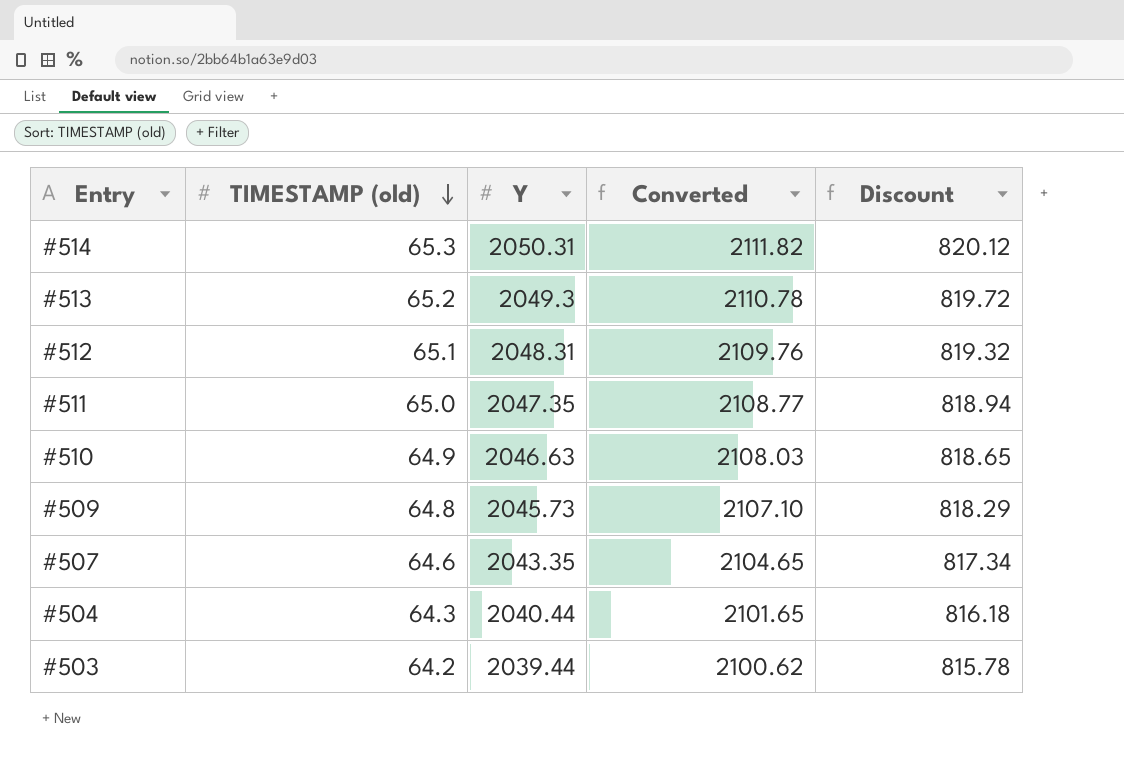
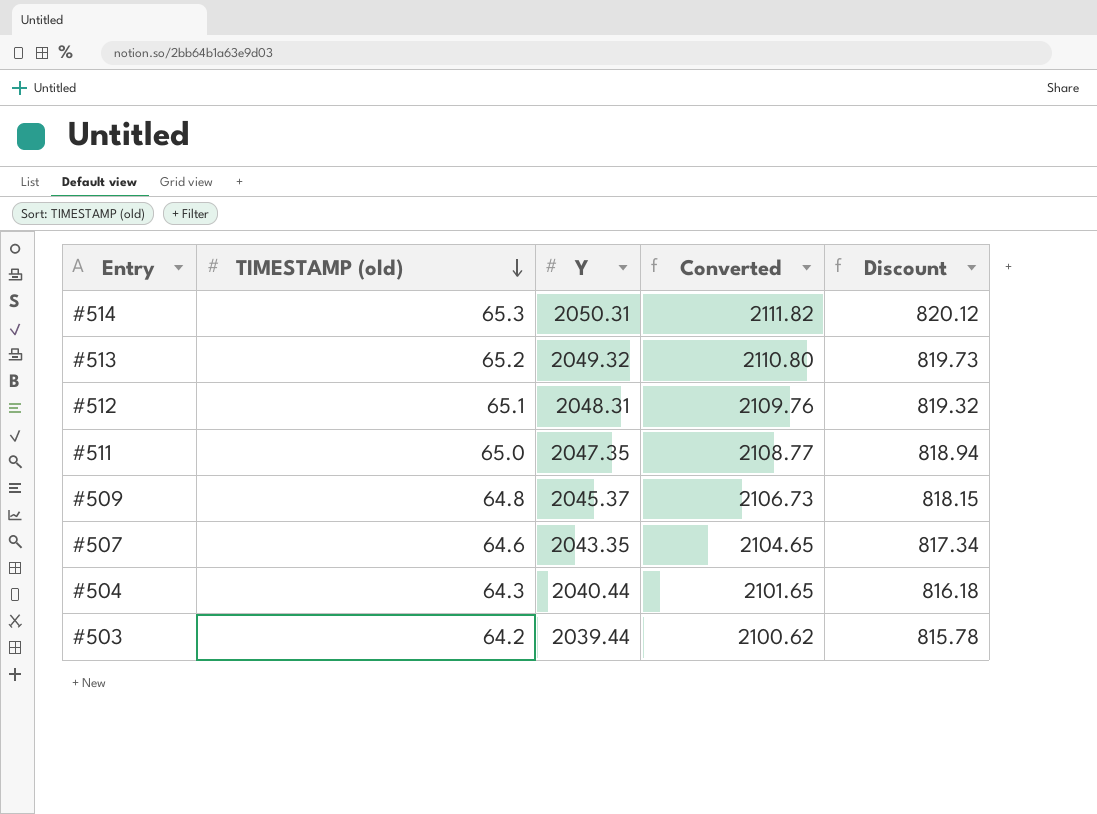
row #510: 64.9 | 2046.63 | 2108.03 | 818.65 -> none
#513 | Y: 2049.3 -> 2049.32
#513 | Converted: 2110.78 -> 2110.80
#513 | Discount: 819.72 -> 819.73
#509 | Y: 2045.73 -> 2045.37
#509 | Converted: 2107.10 -> 2106.73
#509 | Discount: 818.29 -> 818.15

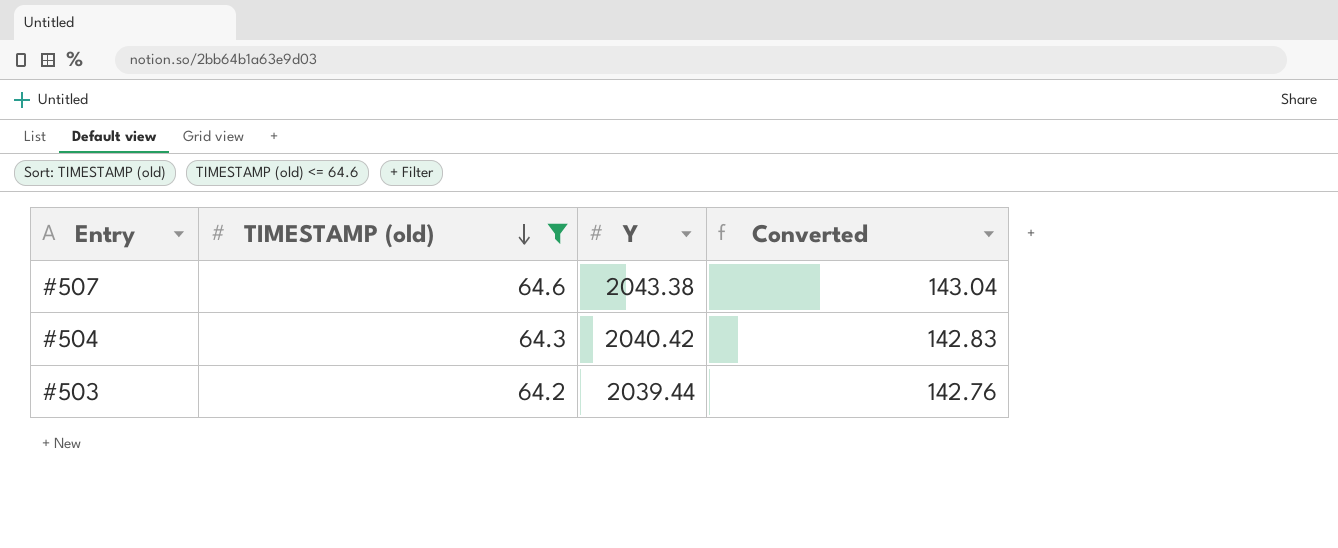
filter: none -> TIMESTAMP (old) <= 64.6
column Discount | formula: [Y] * 0.4 -> none
column Converted | formula: [Y] * 1.03 -> [Y] * 0.07
#507 | Y: 2043.35 -> 2043.38
#504 | Y: 2040.44 -> 2040.42

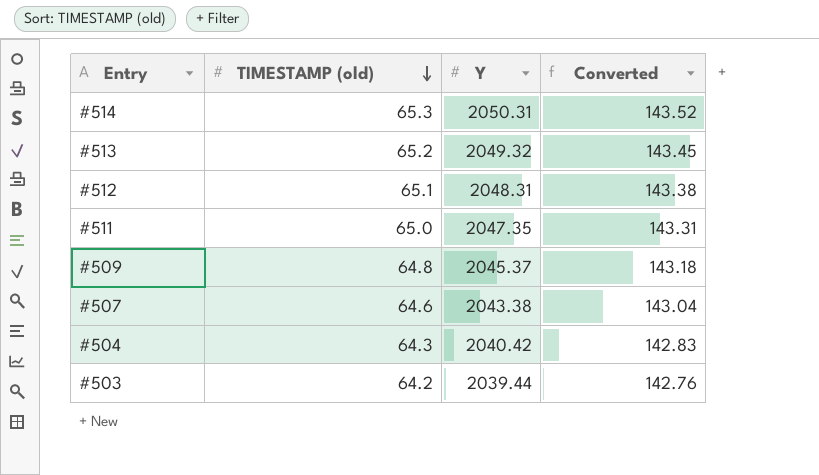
filter: TIMESTAMP (old) <= 64.6 -> none

